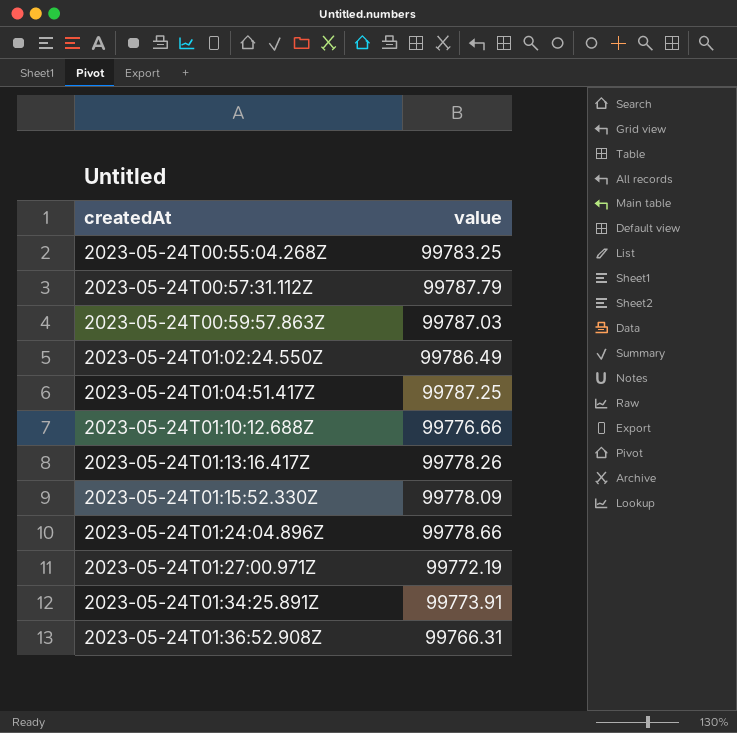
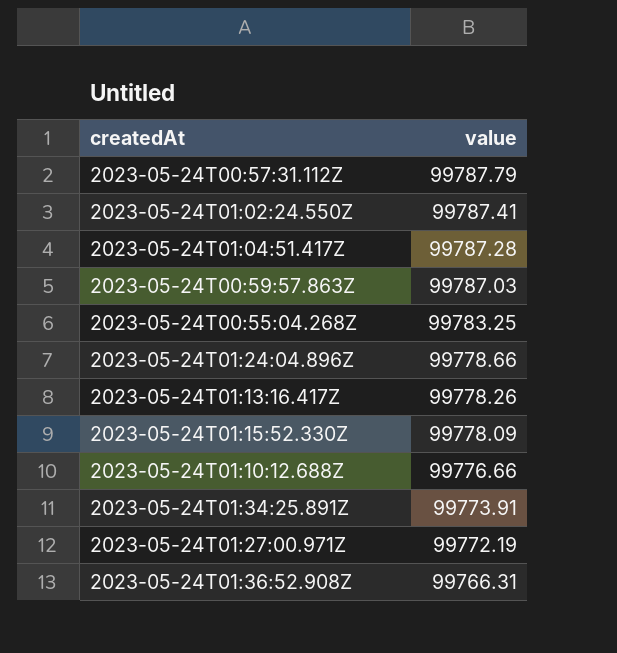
row order: createdAt ascending -> value descending
2023-05-24T01:02:24.550Z | value: 99786.49 -> 99787.41
2023-05-24T01:04:51.417Z | value: 99787.25 -> 99787.28

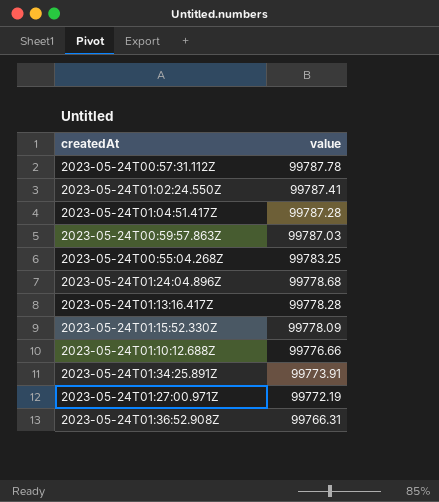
2023-05-24T00:57:31.112Z | value: 99787.79 -> 99787.78
2023-05-24T01:24:04.896Z | value: 99778.66 -> 99778.68
2023-05-24T01:13:16.417Z | value: 99778.26 -> 99778.28

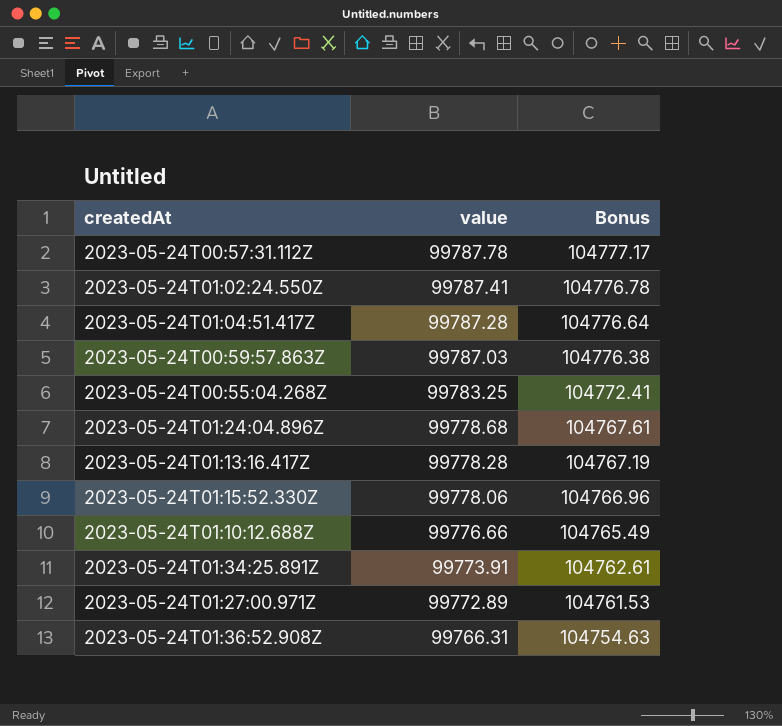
column Bonus | formula: none -> [value] * 1.05
2023-05-24T01:15:52.330Z | value: 99778.09 -> 99778.06
2023-05-24T01:27:00.971Z | value: 99772.19 -> 99772.89

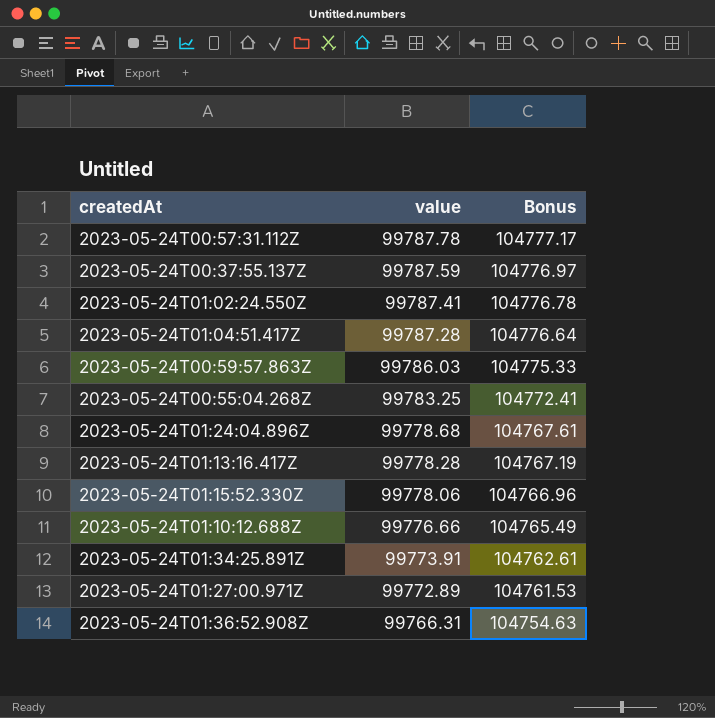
row 2023-05-24T00:37:55.137Z: none -> 99787.59 | 104776.97
2023-05-24T00:59:57.863Z | value: 99787.03 -> 99786.03
2023-05-24T00:59:57.863Z | Bonus: 104776.38 -> 104775.33

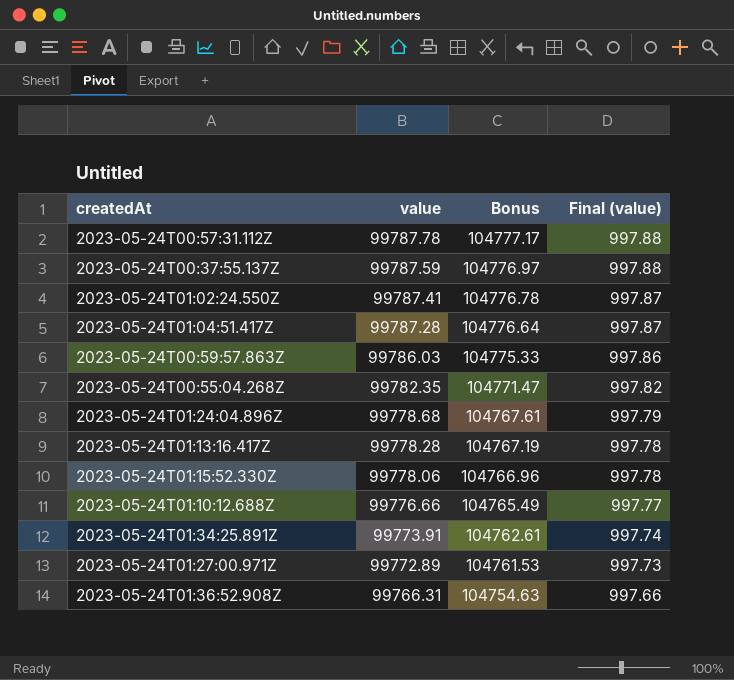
column Final (value) | formula: none -> [value] * 0.01
2023-05-24T00:55:04.268Z | value: 99783.25 -> 99782.35
2023-05-24T00:55:04.268Z | Bonus: 104772.41 -> 104771.47

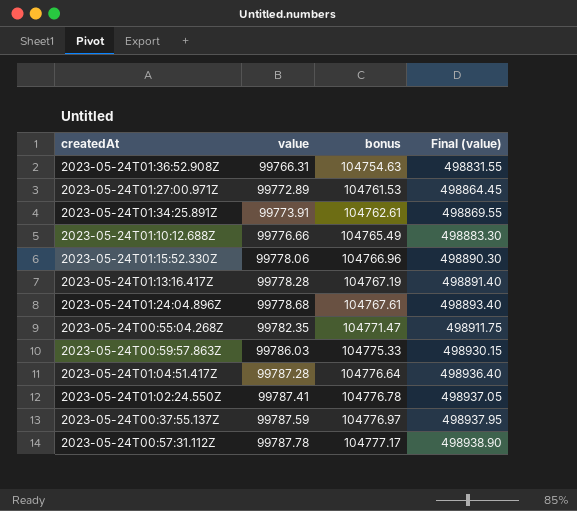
row order: value descending -> value ascending
column name: Bonus -> bonus
column Final (value) | formula: [value] * 0.01 -> [value] * 5

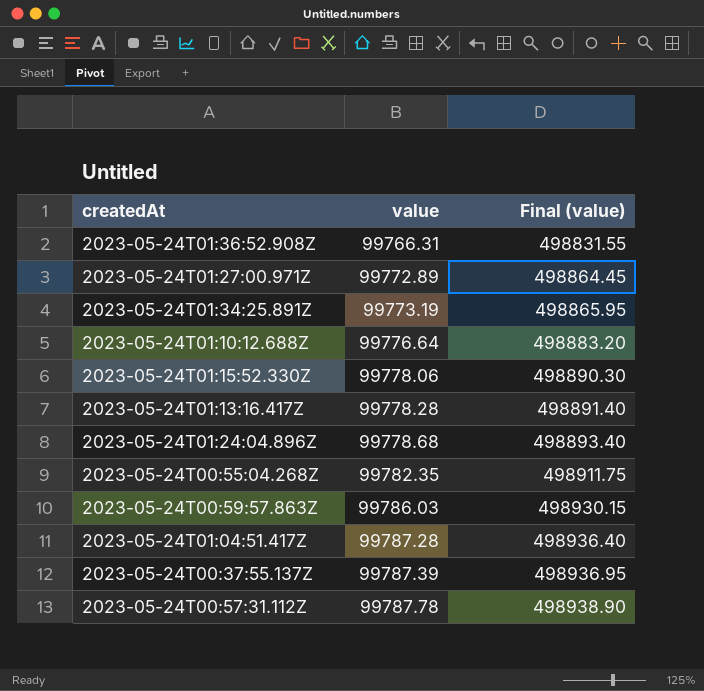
column bonus | formula: [value] * 1.05 -> none
row 2023-05-24T01:02:24.550Z: 99787.41 | 104776.78 | 498937.05 -> none
2023-05-24T01:34:25.891Z | value: 99773.91 -> 99773.19
2023-05-24T01:34:25.891Z | Final (value): 498869.55 -> 498865.95
2023-05-24T01:10:12.688Z | value: 99776.66 -> 99776.64
2023-05-24T01:10:12.688Z | Final (value): 498883.30 -> 498883.20
2023-05-24T00:37:55.137Z | value: 99787.59 -> 99787.39
2023-05-24T00:37:55.137Z | Final (value): 498937.95 -> 498936.95

